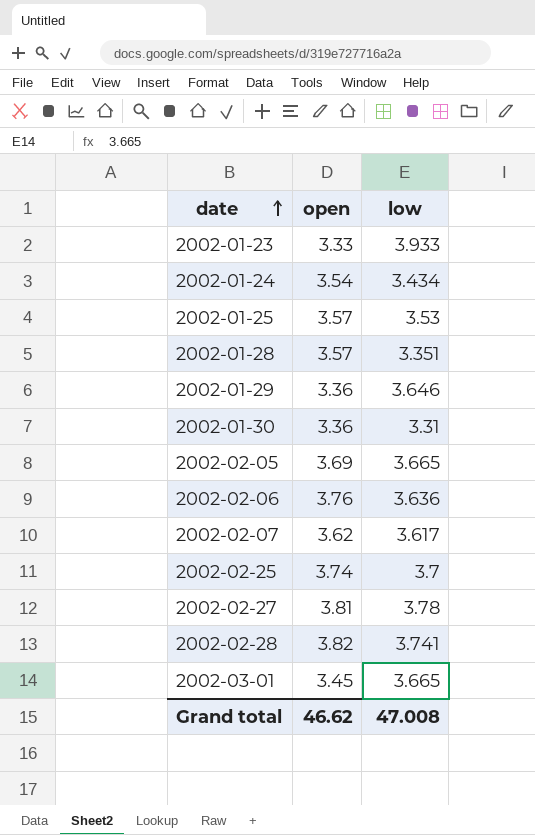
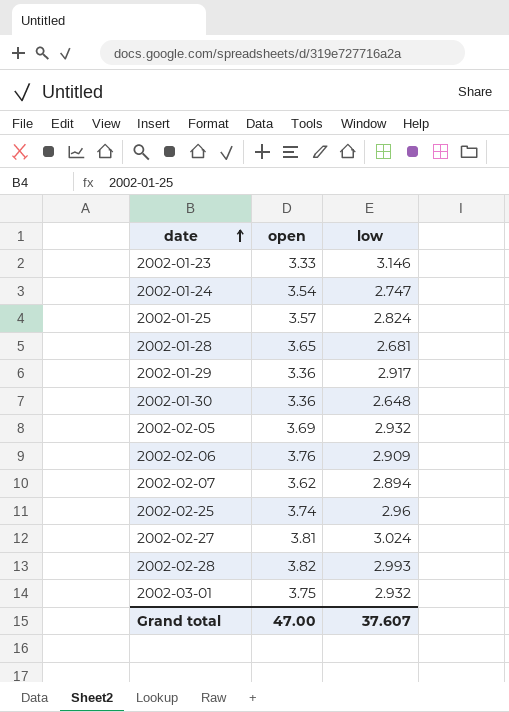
2002-01-23 | low: 3.933 -> 3.146
2002-01-24 | low: 3.434 -> 2.747
2002-01-25 | low: 3.53 -> 2.824
2002-01-28 | open: 3.57 -> 3.65
2002-01-28 | low: 3.351 -> 2.681
2002-01-29 | low: 3.646 -> 2.917
2002-01-30 | low: 3.31 -> 2.648
2002-02-05 | low: 3.665 -> 2.932
2002-02-06 | low: 3.636 -> 2.909
2002-02-07 | low: 3.617 -> 2.894
2002-02-25 | low: 3.7 -> 2.96
2002-02-27 | low: 3.78 -> 3.024
2002-02-28 | low: 3.741 -> 2.993
2002-03-01 | open: 3.45 -> 3.75
2002-03-01 | low: 3.665 -> 2.932
Grand total | open: 46.62 -> 47.00
Grand total | low: 47.008 -> 37.607

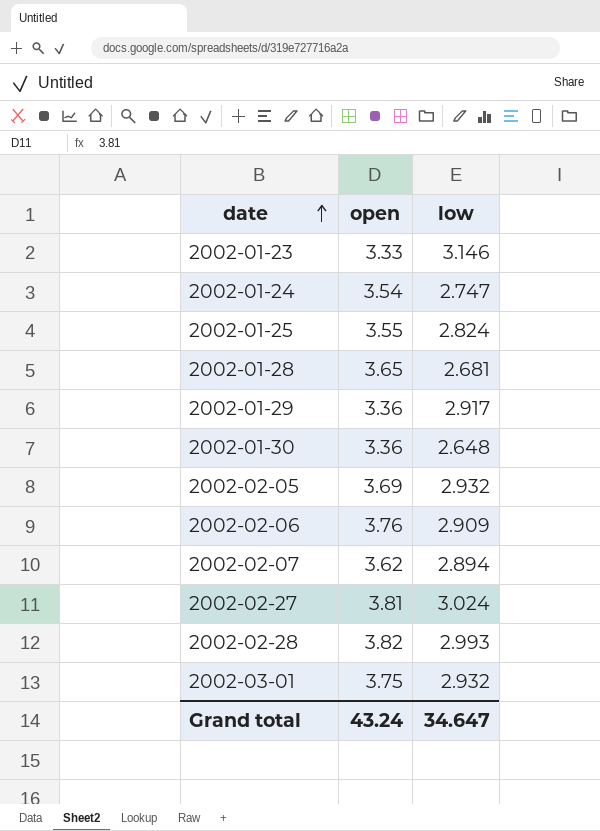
row 2002-02-25: 3.74 | 2.96 -> none
2002-01-25 | open: 3.57 -> 3.55
Grand total | open: 47.00 -> 43.24
Grand total | low: 37.607 -> 34.647

